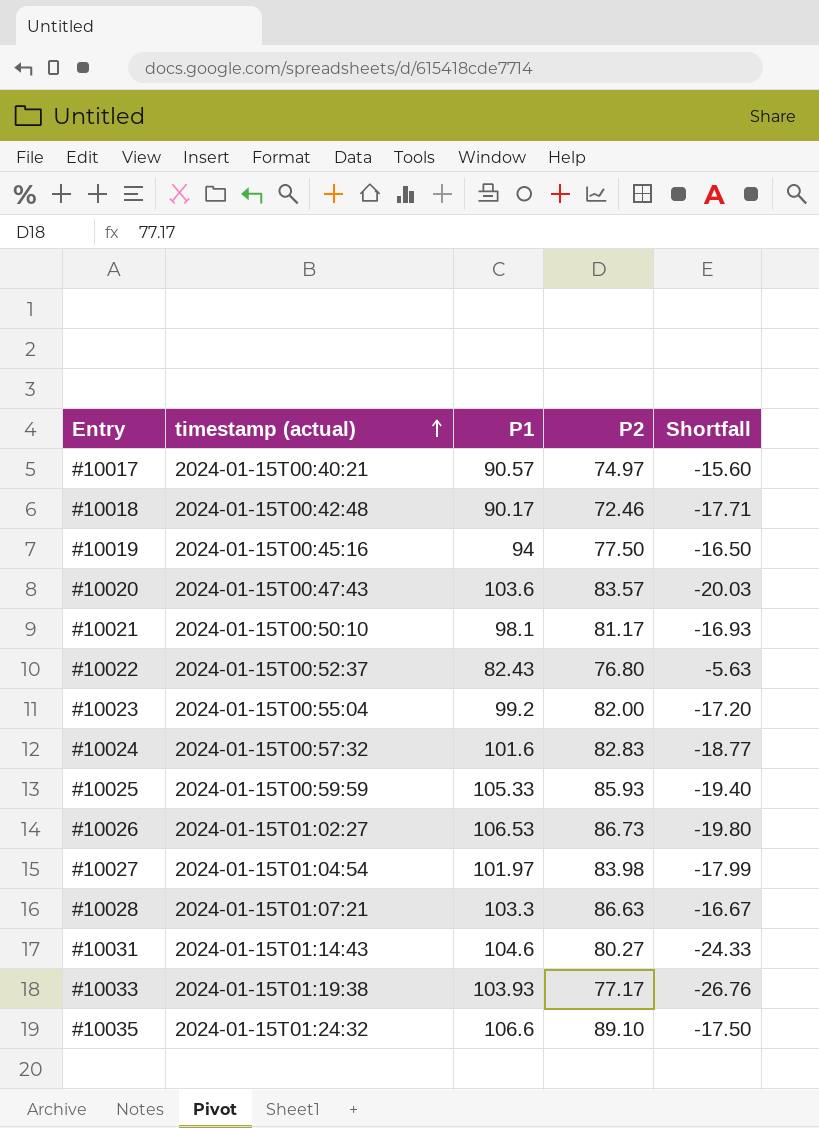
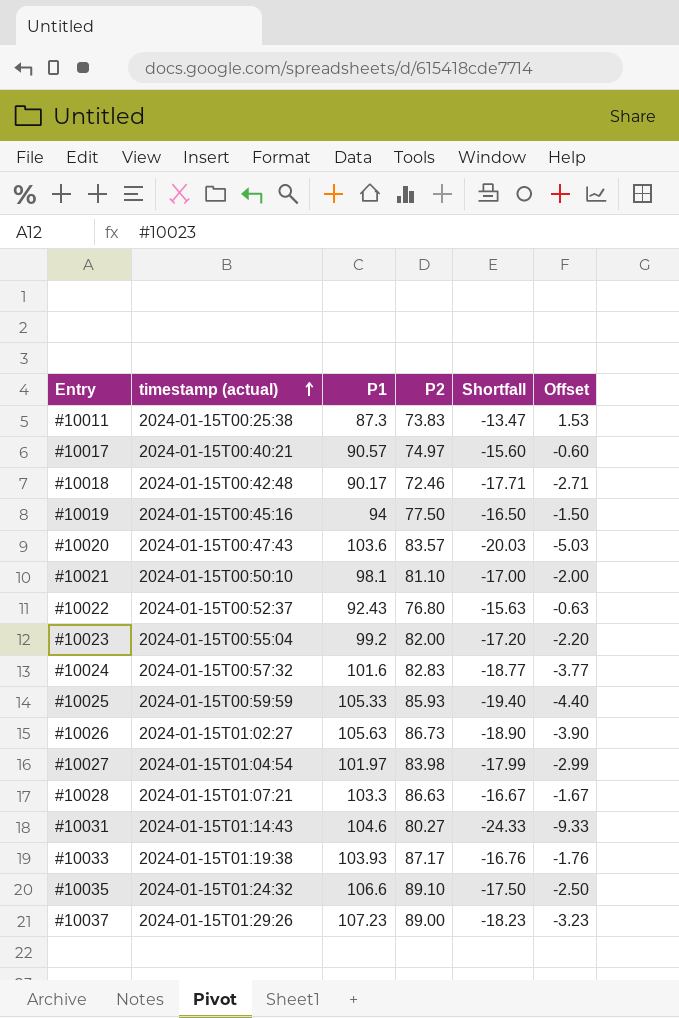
column Offset | formula: none -> [Shortfall] + 15
row #10011: none -> 2024-01-15T00:25:38 | 87.3 | 73.83 | -13.47 | 1.53
#10021 | P2: 81.17 -> 81.10
#10021 | Shortfall: -16.93 -> -17.00
#10022 | P1: 82.43 -> 92.43
#10022 | Shortfall: -5.63 -> -15.63
#10026 | P1: 106.53 -> 105.63
#10026 | Shortfall: -19.80 -> -18.90
#10033 | P2: 77.17 -> 87.17
#10033 | Shortfall: -26.76 -> -16.76
row #10037: none -> 2024-01-15T01:29:26 | 107.23 | 89.00 | -18.23 | -3.23

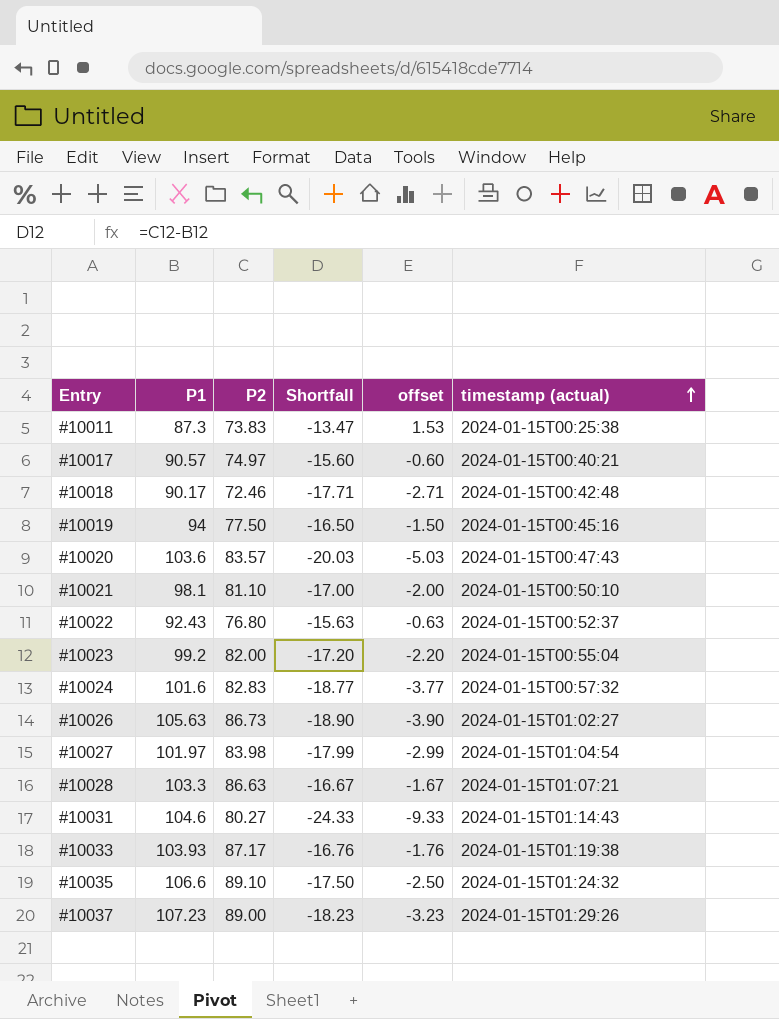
column name: Offset -> offset
column timestamp (actual) | position: 2 -> 6
row #10025: 2024-01-15T00:59:59 | 105.33 | 85.93 | -19.40 | -4.40 -> none

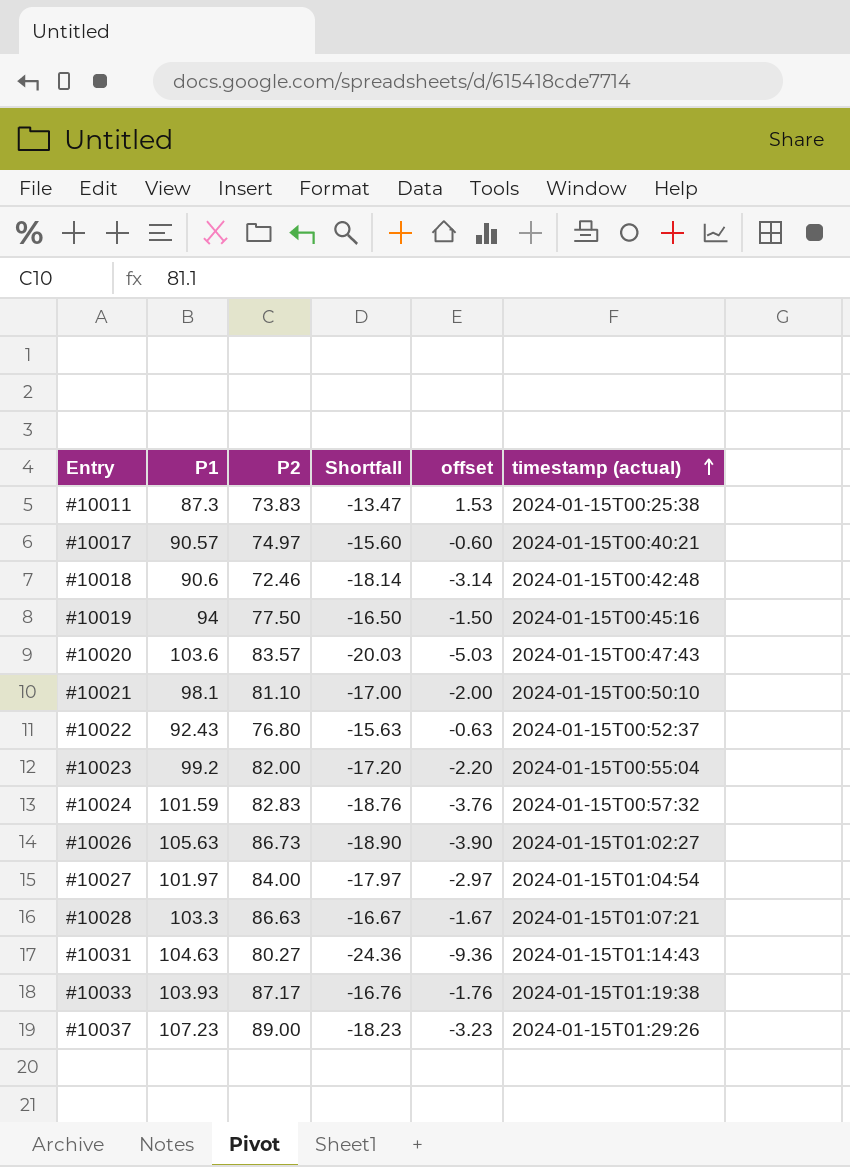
row #10035: 106.6 | 89.10 | -17.50 | -2.50 | 2024-01-15T01:24:32 -> none
#10018 | P1: 90.17 -> 90.6
#10018 | Shortfall: -17.71 -> -18.14
#10018 | offset: -2.71 -> -3.14
#10024 | P1: 101.6 -> 101.59
#10024 | Shortfall: -18.77 -> -18.76
#10024 | offset: -3.77 -> -3.76
#10027 | P2: 83.98 -> 84.00
#10027 | Shortfall: -17.99 -> -17.97
#10027 | offset: -2.99 -> -2.97
#10031 | P1: 104.6 -> 104.63
#10031 | Shortfall: -24.33 -> -24.36
#10031 | offset: -9.33 -> -9.36

